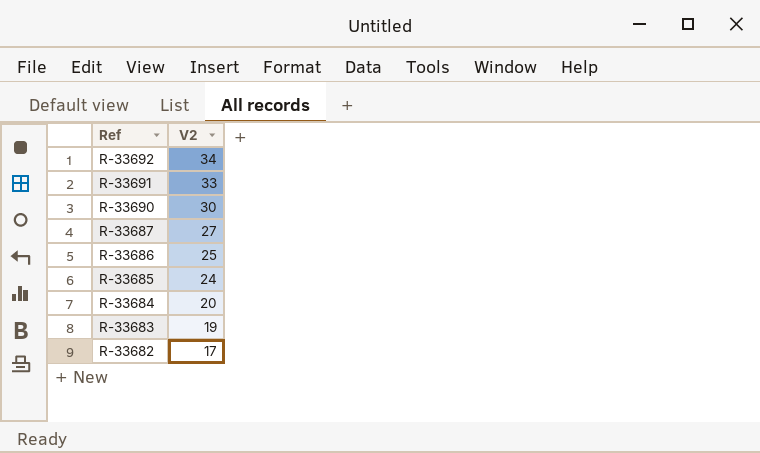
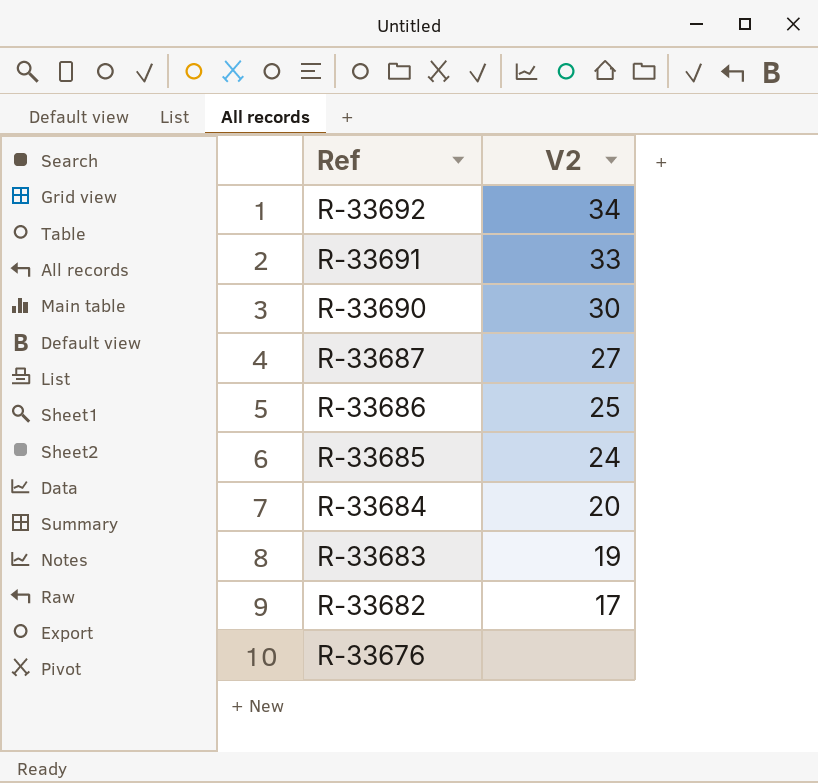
row R-33676: none -> none

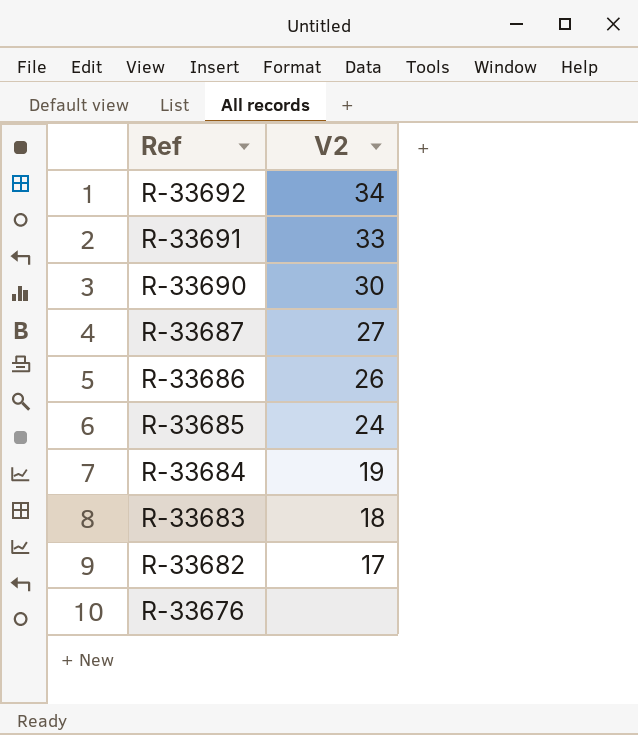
R-33686 | V2: 25 -> 26
R-33684 | V2: 20 -> 19
R-33683 | V2: 19 -> 18

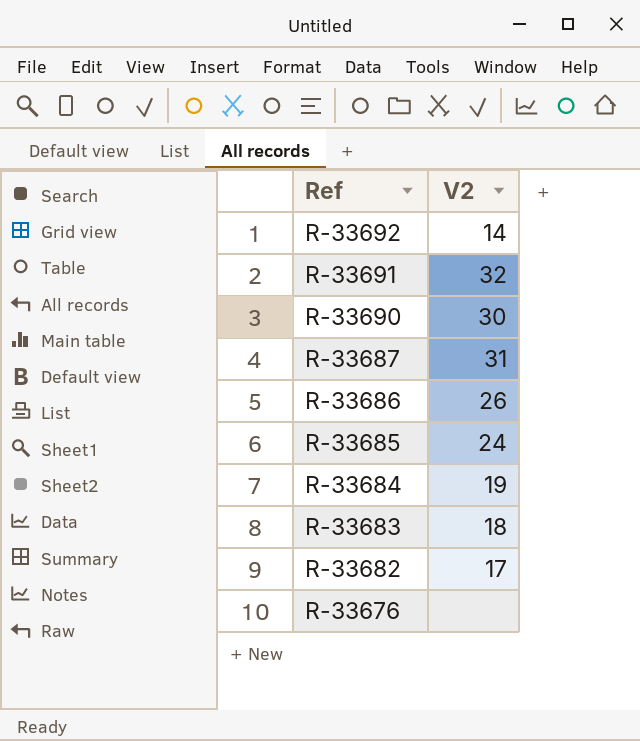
R-33692 | V2: 34 -> 14
R-33691 | V2: 33 -> 32
R-33687 | V2: 27 -> 31

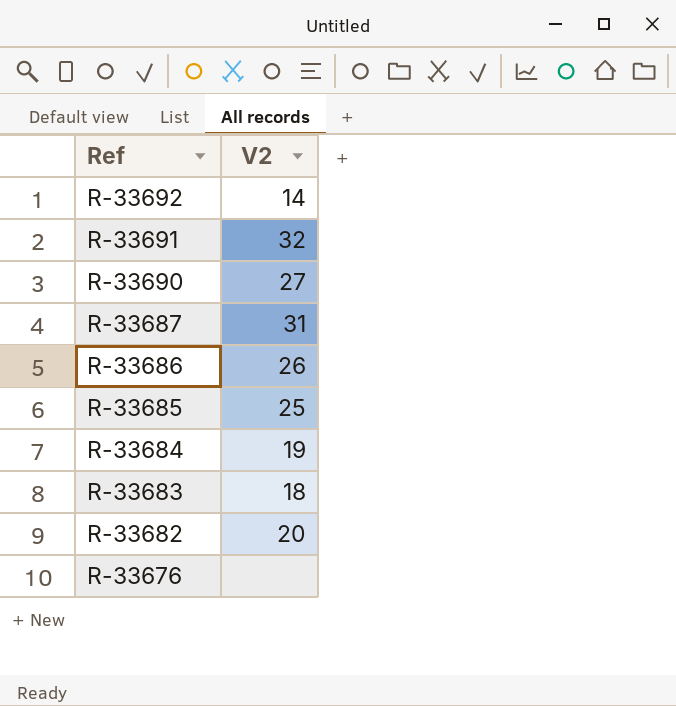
R-33690 | V2: 30 -> 27
R-33685 | V2: 24 -> 25
R-33682 | V2: 17 -> 20

